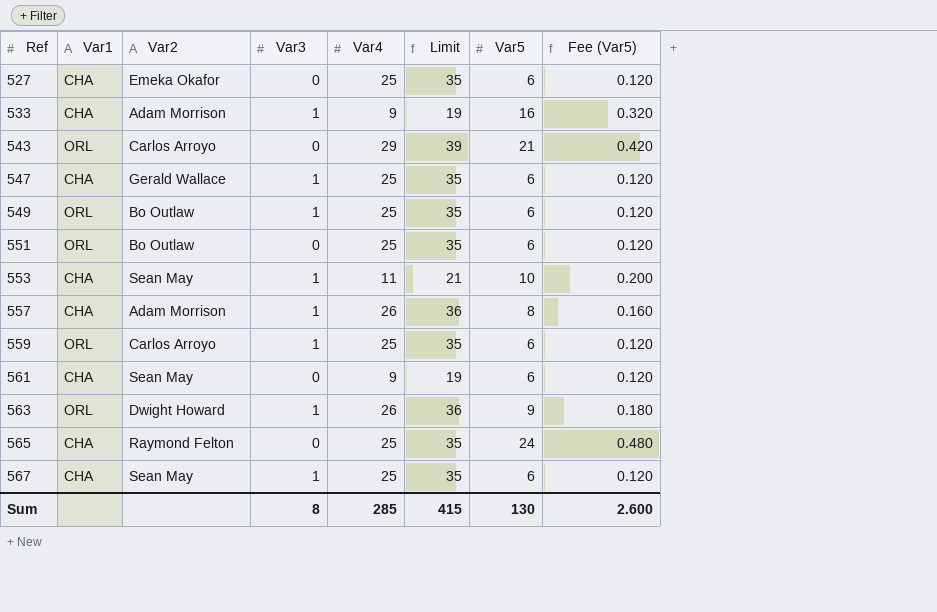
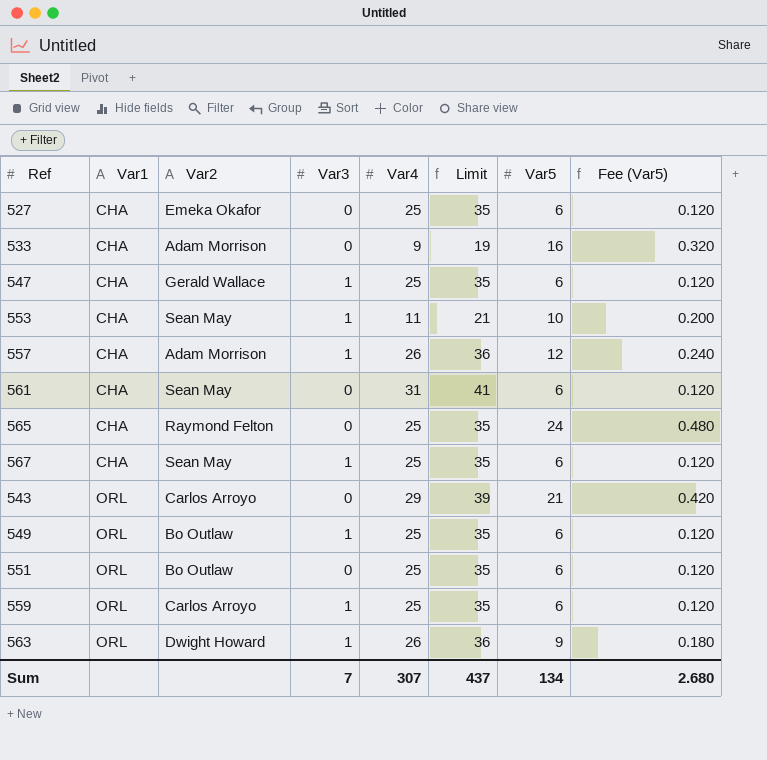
row order: Ref ascending -> Var1 ascending
533 | Var3: 1 -> 0
557 | Var5: 8 -> 12
557 | Fee (Var5): 0.160 -> 0.240
561 | Var4: 9 -> 31
561 | Limit: 19 -> 41
Sum | Var3: 8 -> 7
Sum | Var4: 285 -> 307
Sum | Limit: 415 -> 437
Sum | Var5: 130 -> 134
Sum | Fee (Var5): 2.600 -> 2.680

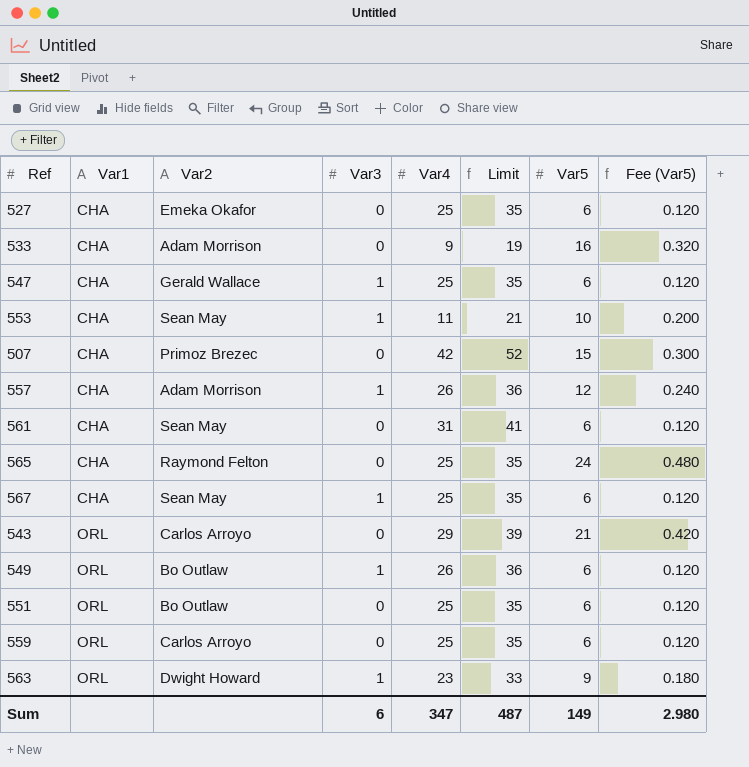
row 507: none -> CHA | Primoz Brezec | 0 | 42 | 52 | 15 | 0.300
549 | Var4: 25 -> 26
549 | Limit: 35 -> 36
559 | Var3: 1 -> 0
563 | Var4: 26 -> 23
563 | Limit: 36 -> 33
Sum | Var3: 7 -> 6
Sum | Var4: 307 -> 347
Sum | Limit: 437 -> 487
Sum | Var5: 134 -> 149
Sum | Fee (Var5): 2.680 -> 2.980

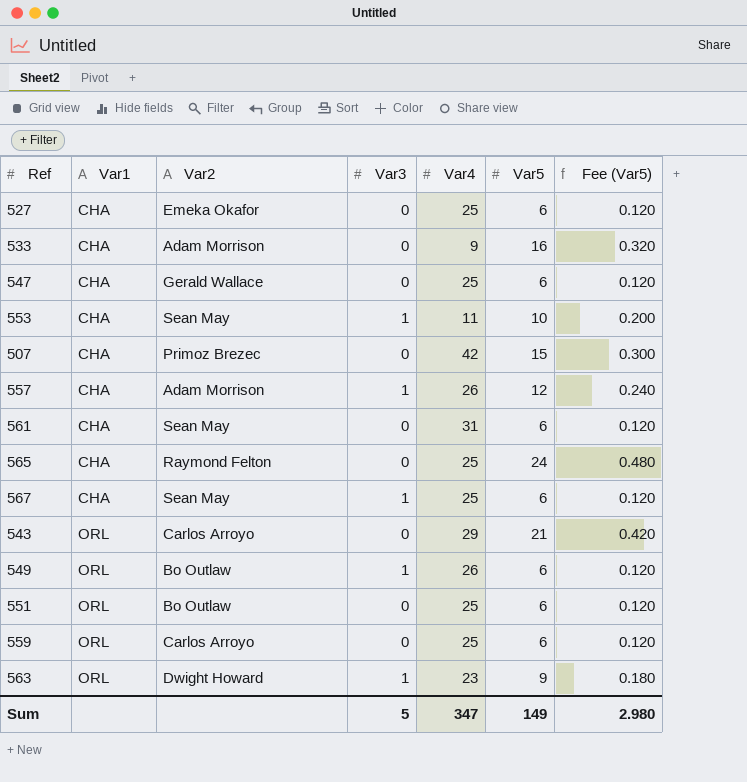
column Limit | formula: [Var4] + 10 -> none
547 | Var3: 1 -> 0
Sum | Var3: 6 -> 5

